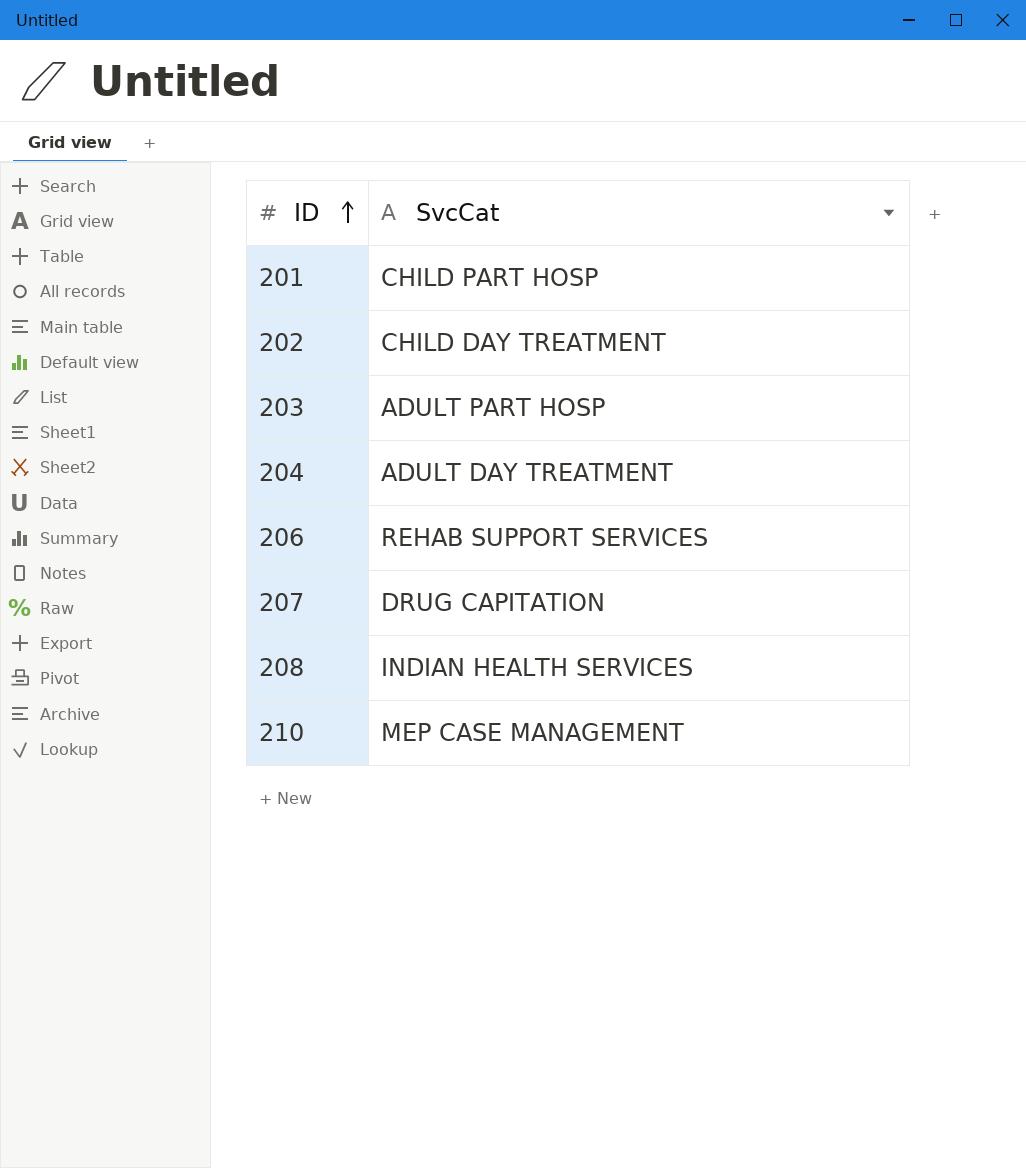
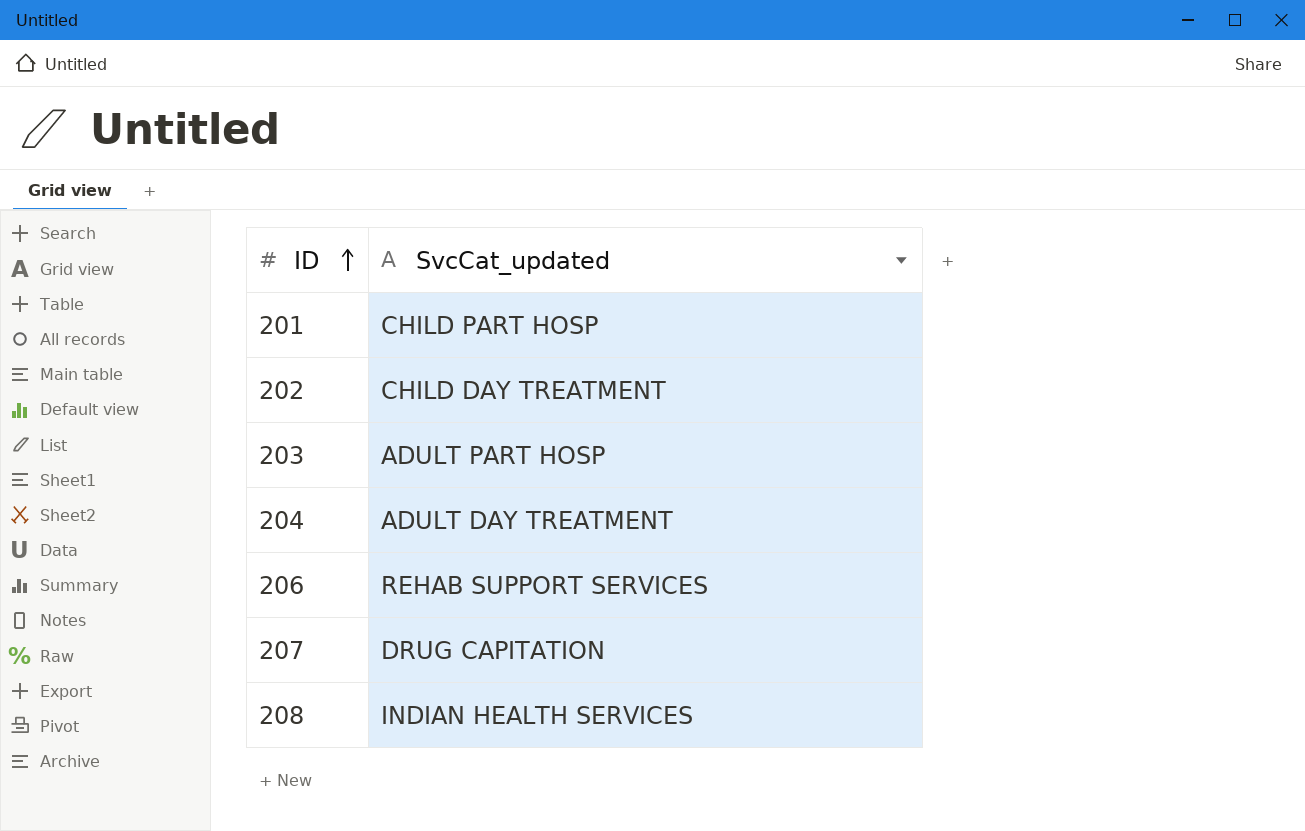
column name: SvcCat -> SvcCat_updated
row 210: MEP CASE MANAGEMENT -> none

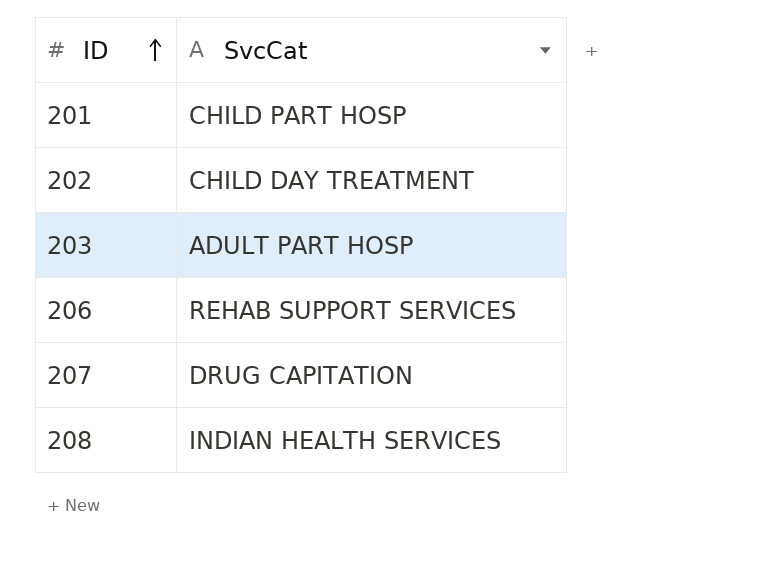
column name: SvcCat_updated -> SvcCat
row 204: ADULT DAY TREATMENT -> none

